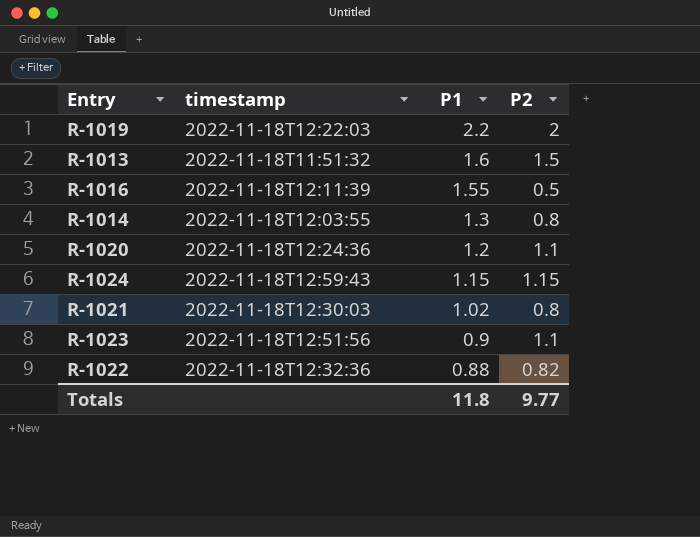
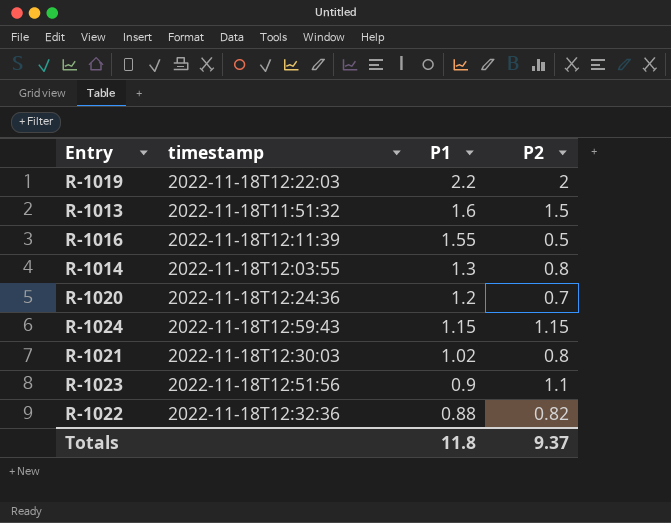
R-1020 | P2: 1.1 -> 0.7
Totals | P2: 9.77 -> 9.37

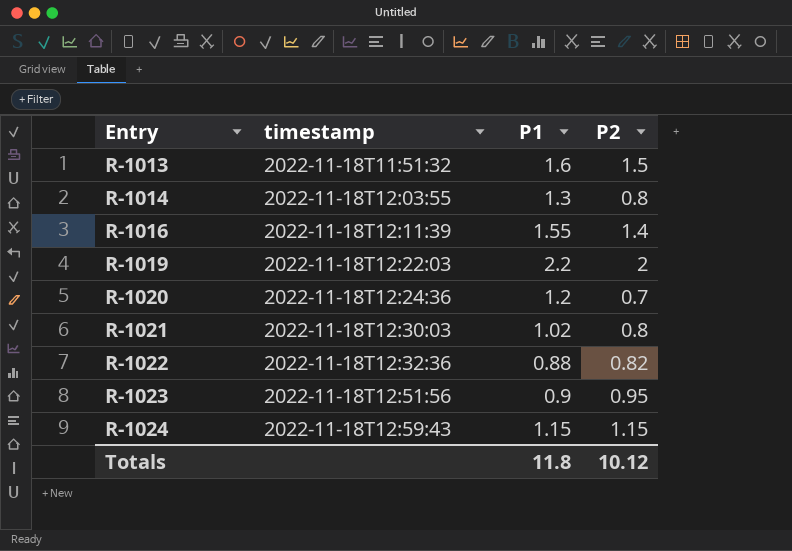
row order: P1 descending -> Entry ascending
R-1016 | P2: 0.5 -> 1.4
R-1023 | P2: 1.1 -> 0.95
Totals | P2: 9.37 -> 10.12

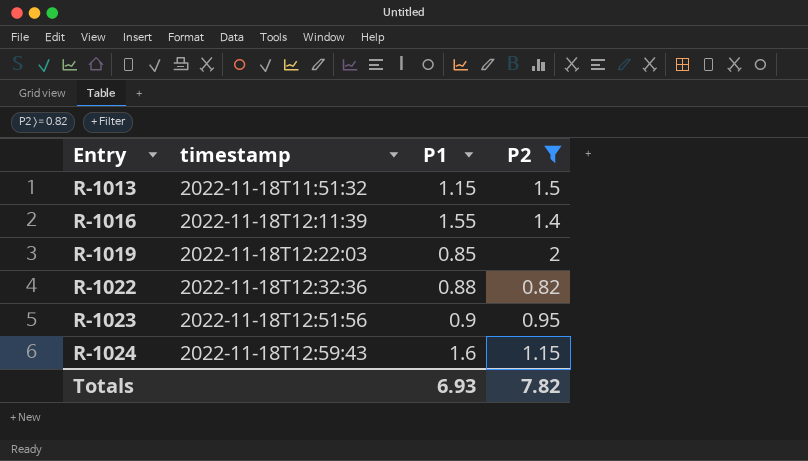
filter: none -> P2 >= 0.82
R-1013 | P1: 1.6 -> 1.15
R-1019 | P1: 2.2 -> 0.85
R-1024 | P1: 1.15 -> 1.6
Totals | P1: 11.8 -> 6.93
Totals | P2: 10.12 -> 7.82

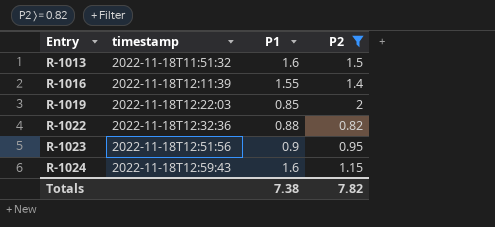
R-1013 | P1: 1.15 -> 1.6
Totals | P1: 6.93 -> 7.38

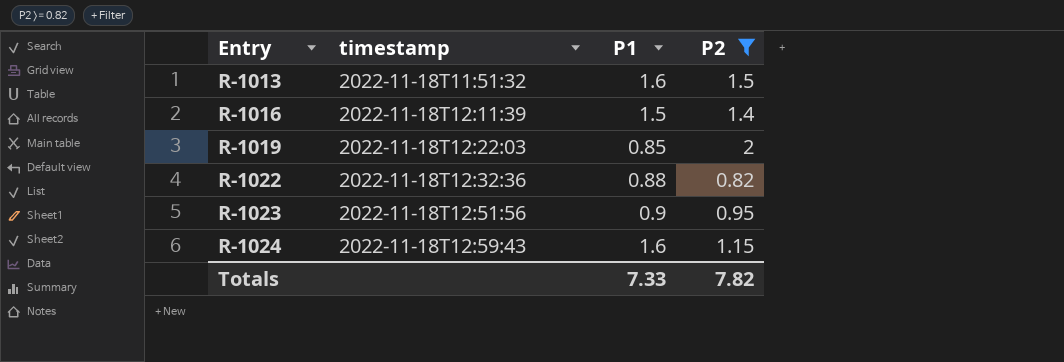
R-1016 | P1: 1.55 -> 1.5
Totals | P1: 7.38 -> 7.33

